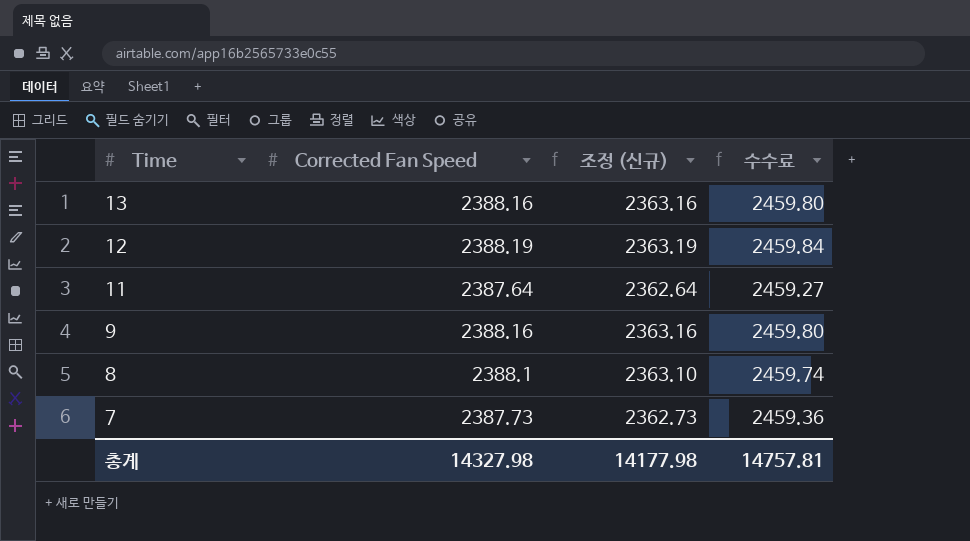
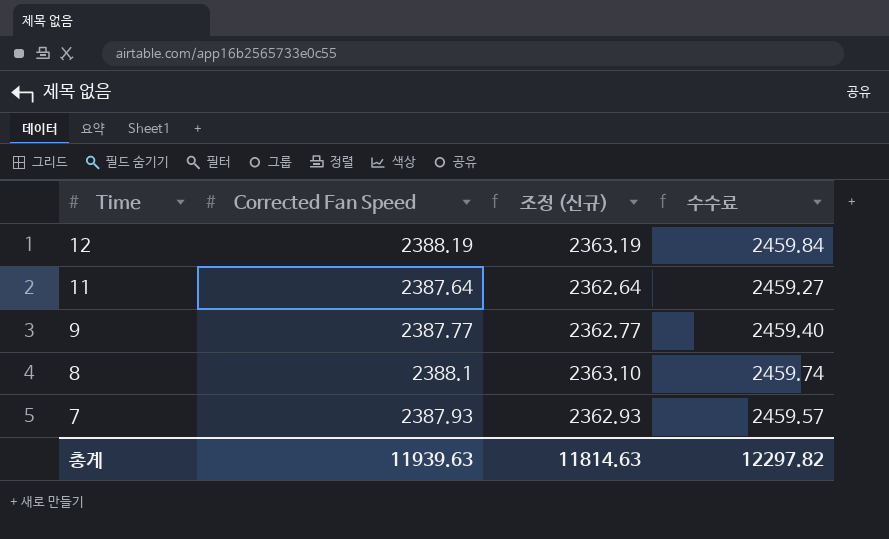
row 13: 2388.16 | 2363.16 | 2459.80 -> none
9 | Corrected Fan Speed: 2388.16 -> 2387.77
9 | 조정 (신규): 2363.16 -> 2362.77
9 | 수수료: 2459.80 -> 2459.40
7 | Corrected Fan Speed: 2387.73 -> 2387.93
7 | 조정 (신규): 2362.73 -> 2362.93
7 | 수수료: 2459.36 -> 2459.57
총계 | Corrected Fan Speed: 14327.98 -> 11939.63
총계 | 조정 (신규): 14177.98 -> 11814.63
총계 | 수수료: 14757.81 -> 12297.82

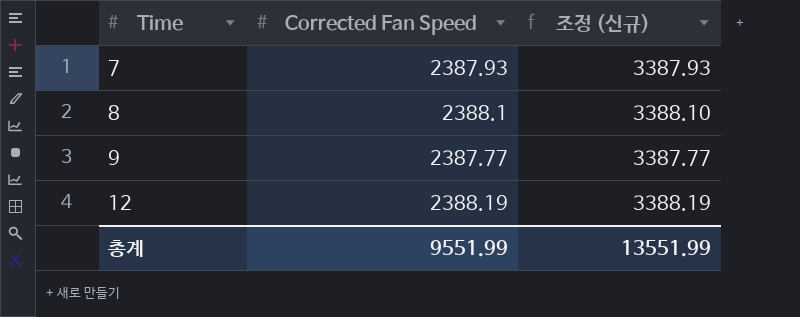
row order: Time descending -> Time ascending
column 수수료 | formula: [Corrected Fan Speed] * 1.03 -> none
column 조정 (신규) | formula: [Corrected Fan Speed] - 25 -> [Corrected Fan Speed] + 1000
row 11: 2387.64 | 2362.64 | 2459.27 -> none
총계 | Corrected Fan Speed: 11939.63 -> 9551.99
총계 | 조정 (신규): 11814.63 -> 13551.99

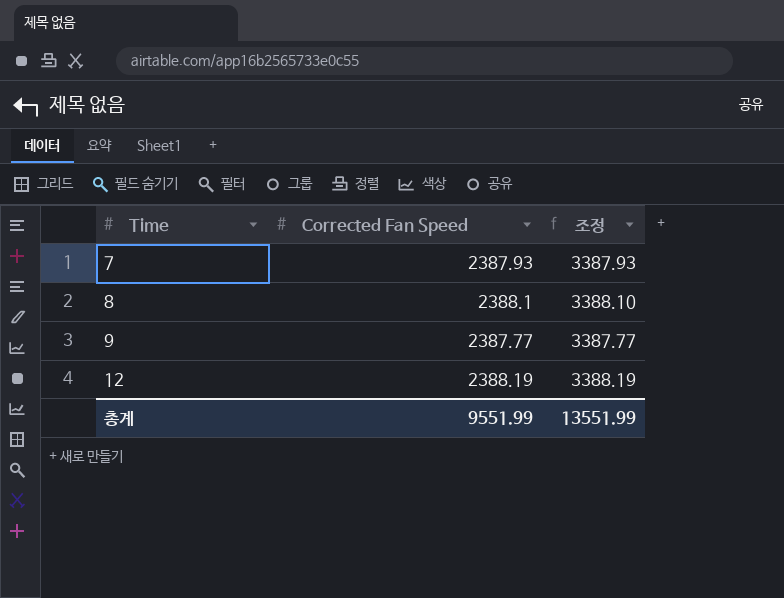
column name: 조정 (신규) -> 조정

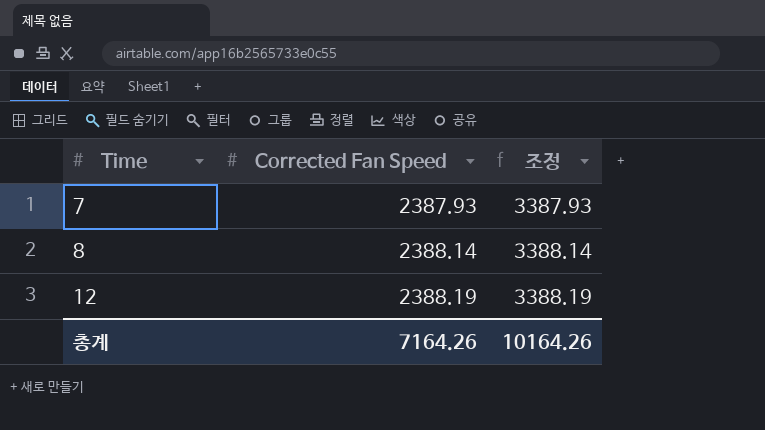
row 9: 2387.77 | 3387.77 -> none
8 | Corrected Fan Speed: 2388.1 -> 2388.14
8 | 조정: 3388.10 -> 3388.14
총계 | Corrected Fan Speed: 9551.99 -> 7164.26
총계 | 조정: 13551.99 -> 10164.26

